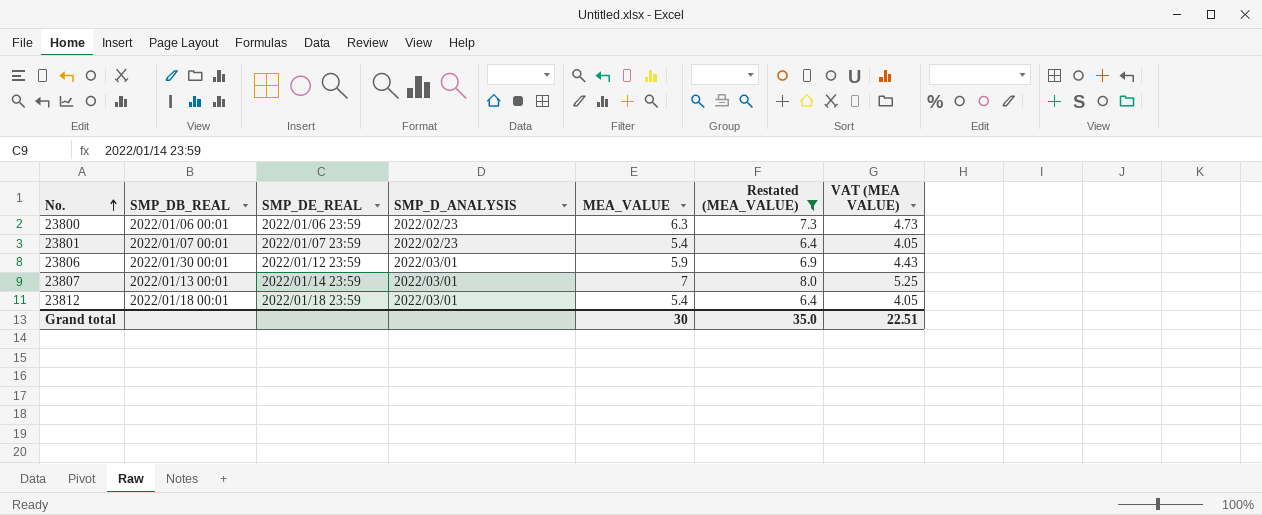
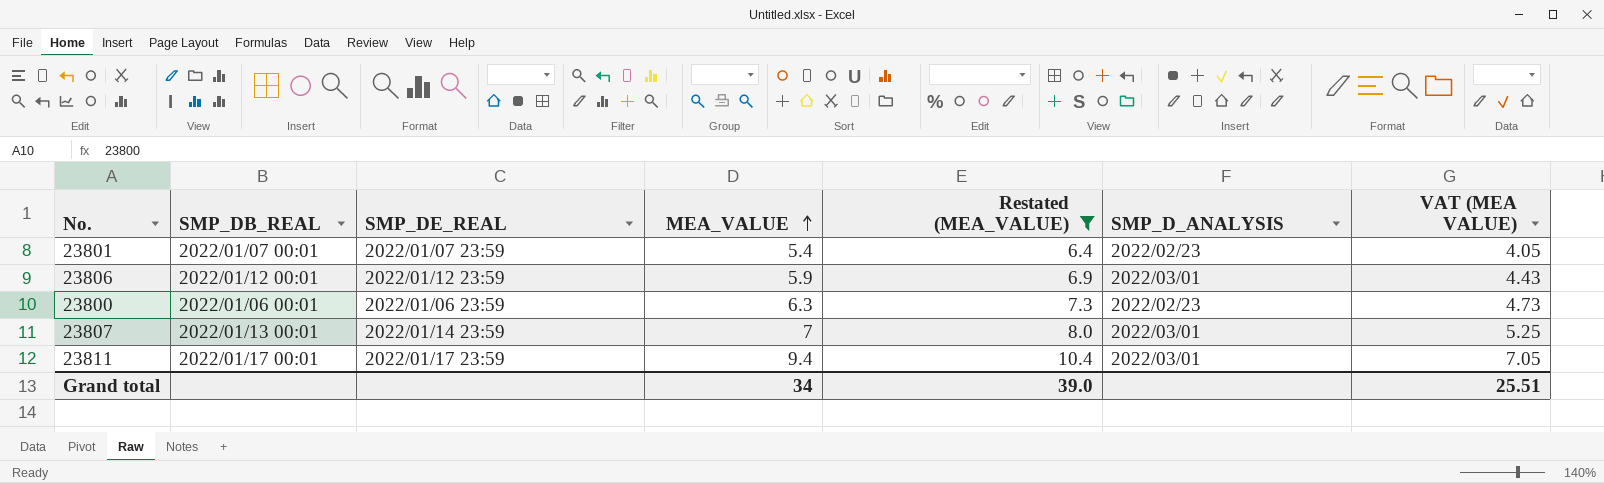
row order: No. ascending -> MEA_VALUE ascending
column SMP_D_ANALYSIS | position: 4 -> 6
row 23812: 2022/01/18 00:01 | 2022/01/18 23:59 | 2022/03/01 | 5.4 | 6.4 | 4.05 -> none
23806 | SMP_DB_REAL: 2022/01/30 00:01 -> 2022/01/12 00:01
row 23811: none -> 2022/01/17 00:01 | 2022/01/17 23:59 | 9.4 | 10.4 | 2022/03/01 | 7.05
Grand total | MEA_VALUE: 30 -> 34
Grand total | Restated (MEA_VALUE): 35.0 -> 39.0
Grand total | VAT (MEA VALUE): 22.51 -> 25.51

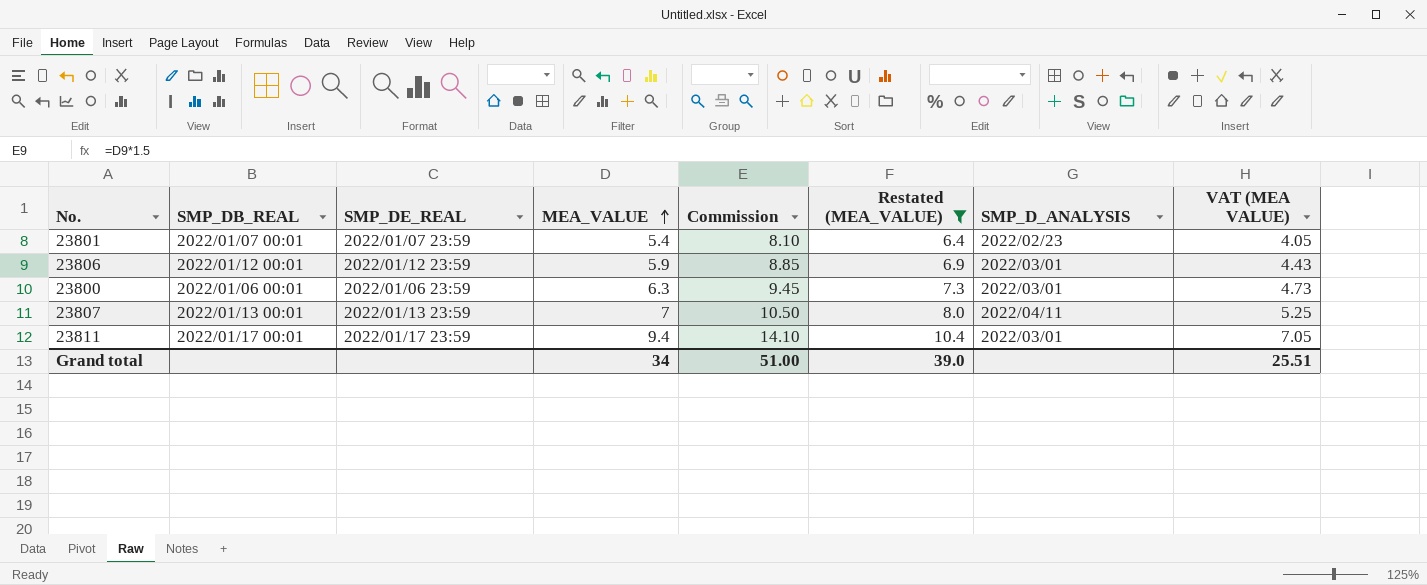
column Commission | formula: none -> [MEA_VALUE] * 1.5
23800 | SMP_D_ANALYSIS: 2022/02/23 -> 2022/03/01
23807 | SMP_DE_REAL: 2022/01/14 23:59 -> 2022/01/13 23:59
23807 | SMP_D_ANALYSIS: 2022/03/01 -> 2022/04/11

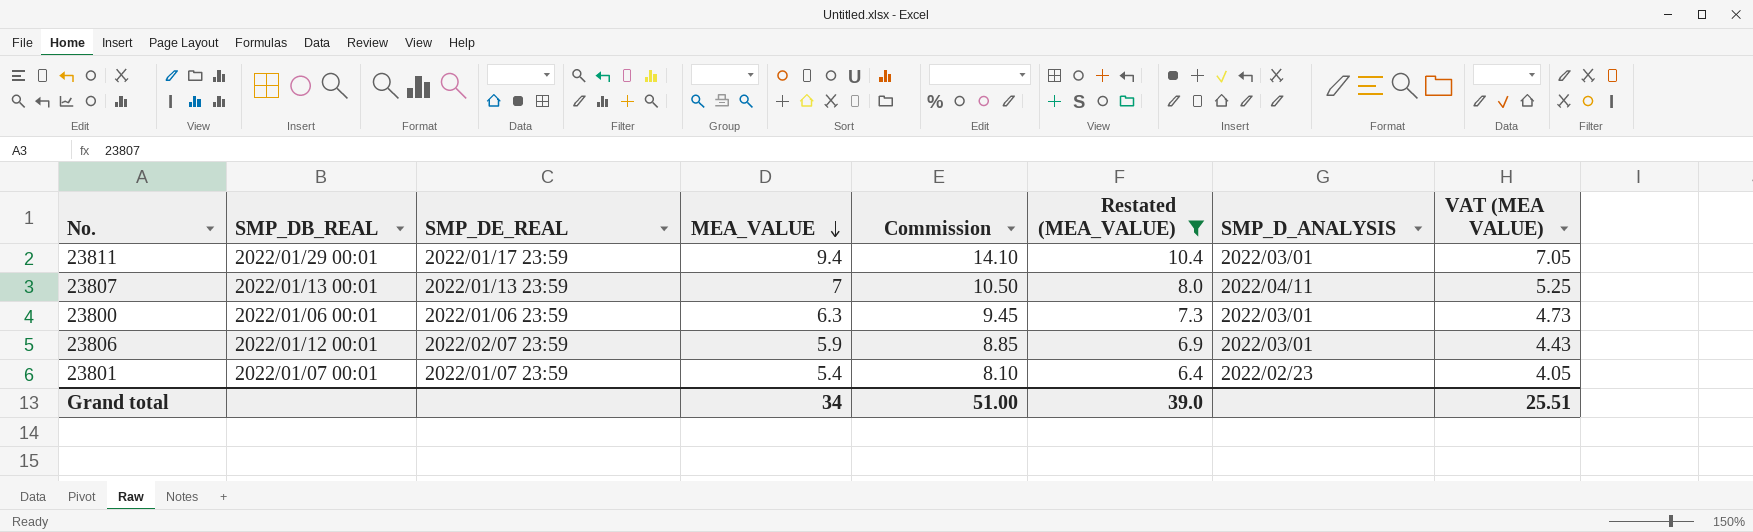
row order: MEA_VALUE ascending -> MEA_VALUE descending
23811 | SMP_DB_REAL: 2022/01/17 00:01 -> 2022/01/29 00:01
23806 | SMP_DE_REAL: 2022/01/12 23:59 -> 2022/02/07 23:59

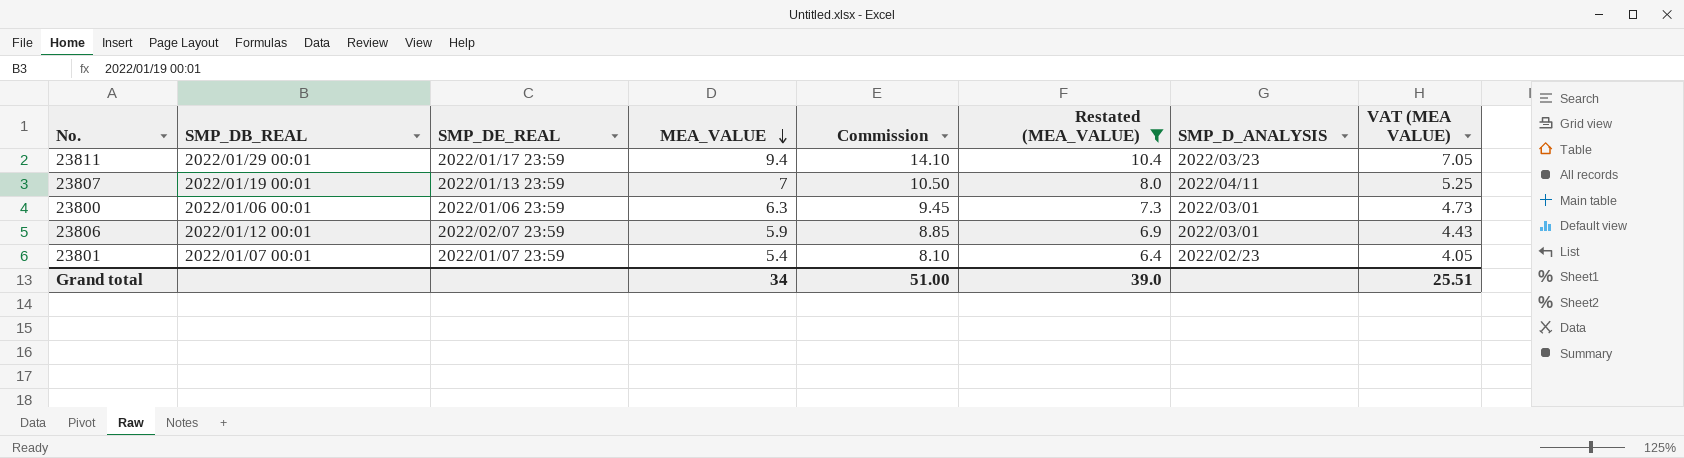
23811 | SMP_D_ANALYSIS: 2022/03/01 -> 2022/03/23
23807 | SMP_DB_REAL: 2022/01/13 00:01 -> 2022/01/19 00:01

